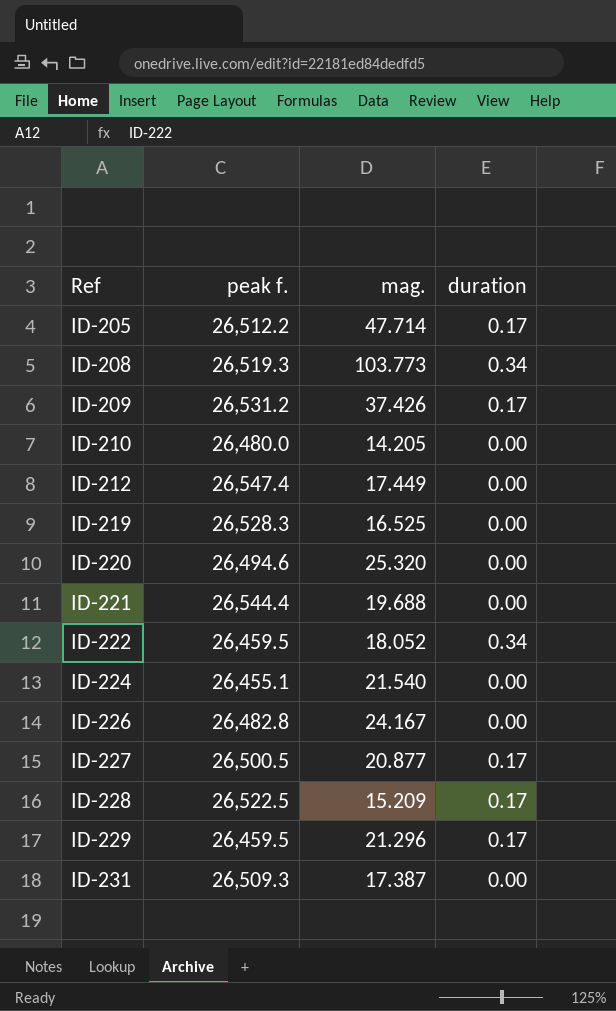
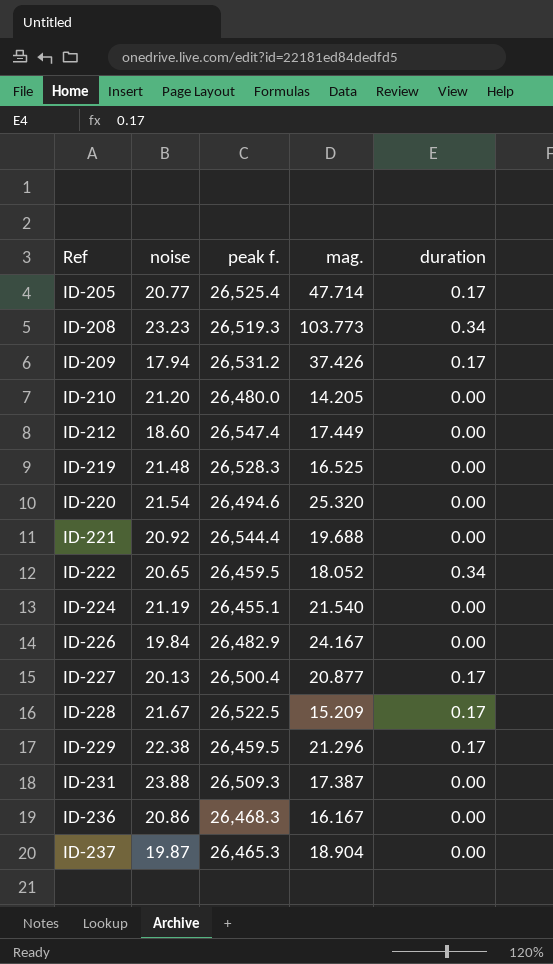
column noise | position: none -> 2
ID-205 | peak f.: 26,512.2 -> 26,525.4
ID-226 | peak f.: 26,482.8 -> 26,482.9
ID-227 | peak f.: 26,500.5 -> 26,500.4
row ID-236: none -> 20.86 | 26,468.3 | 16.167 | 0.00
row ID-237: none -> 19.87 | 26,465.3 | 18.904 | 0.00

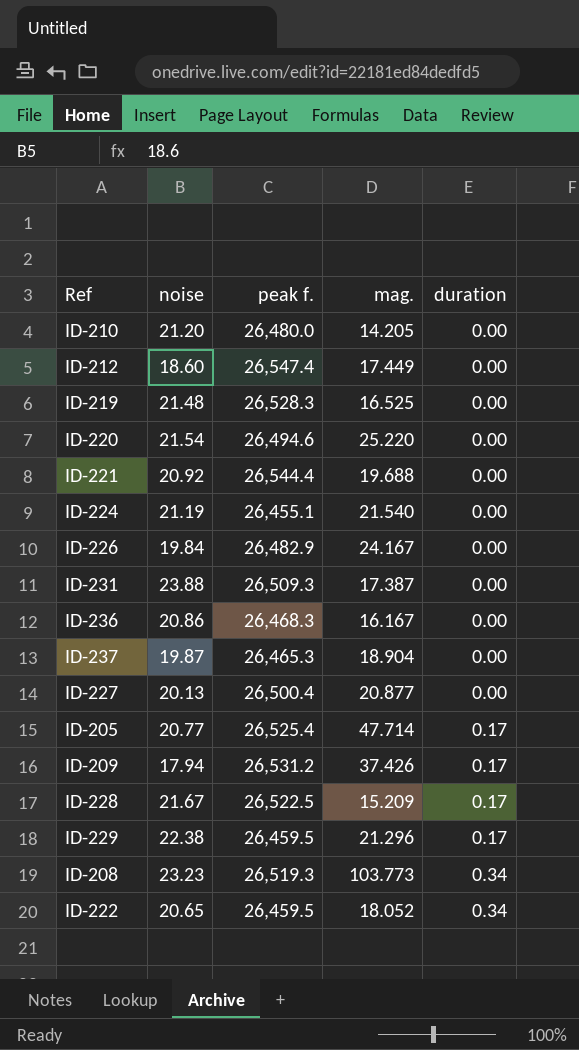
row order: Ref ascending -> duration ascending
ID-220 | mag.: 25.320 -> 25.220
ID-227 | duration: 0.17 -> 0.00

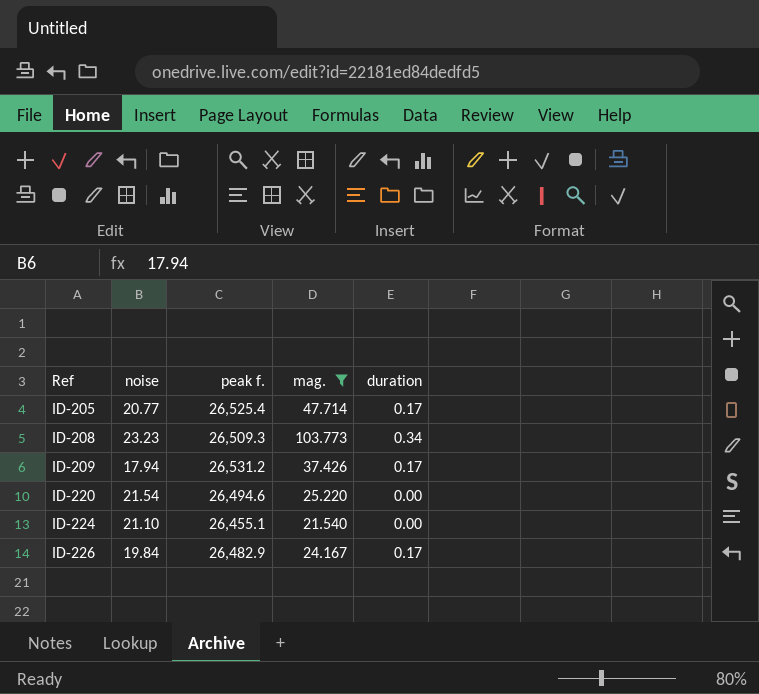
filter: none -> mag. >= 21.540
row order: duration ascending -> Ref ascending
ID-208 | peak f.: 26,519.3 -> 26,509.3
ID-224 | noise: 21.19 -> 21.10
ID-226 | duration: 0.00 -> 0.17

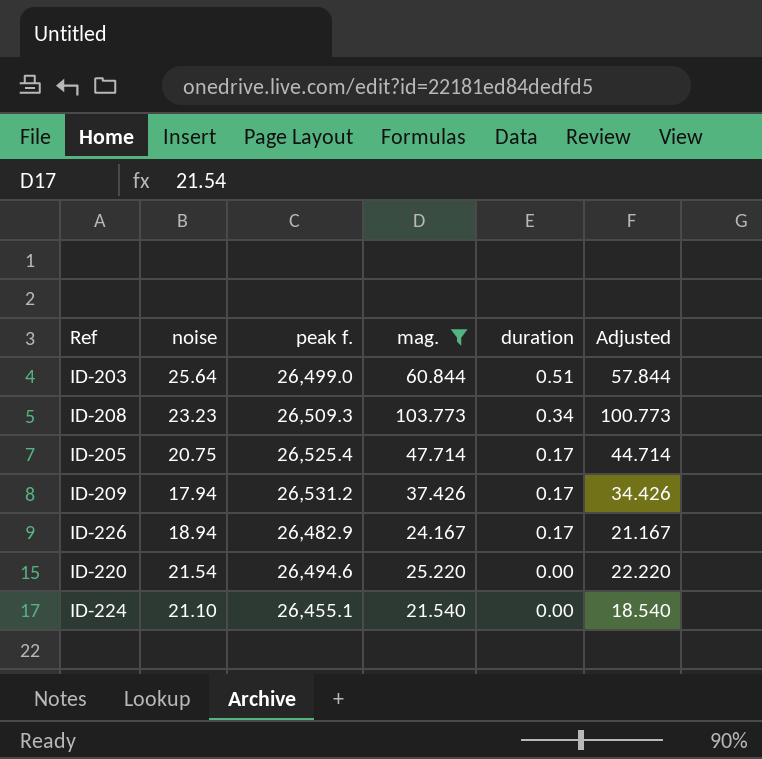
row order: Ref ascending -> duration descending
column Adjusted | formula: none -> [mag.] - 3
row ID-203: none -> 25.64 | 26,499.0 | 60.844 | 0.51 | 57.844
ID-205 | noise: 20.77 -> 20.75
ID-226 | noise: 19.84 -> 18.94

